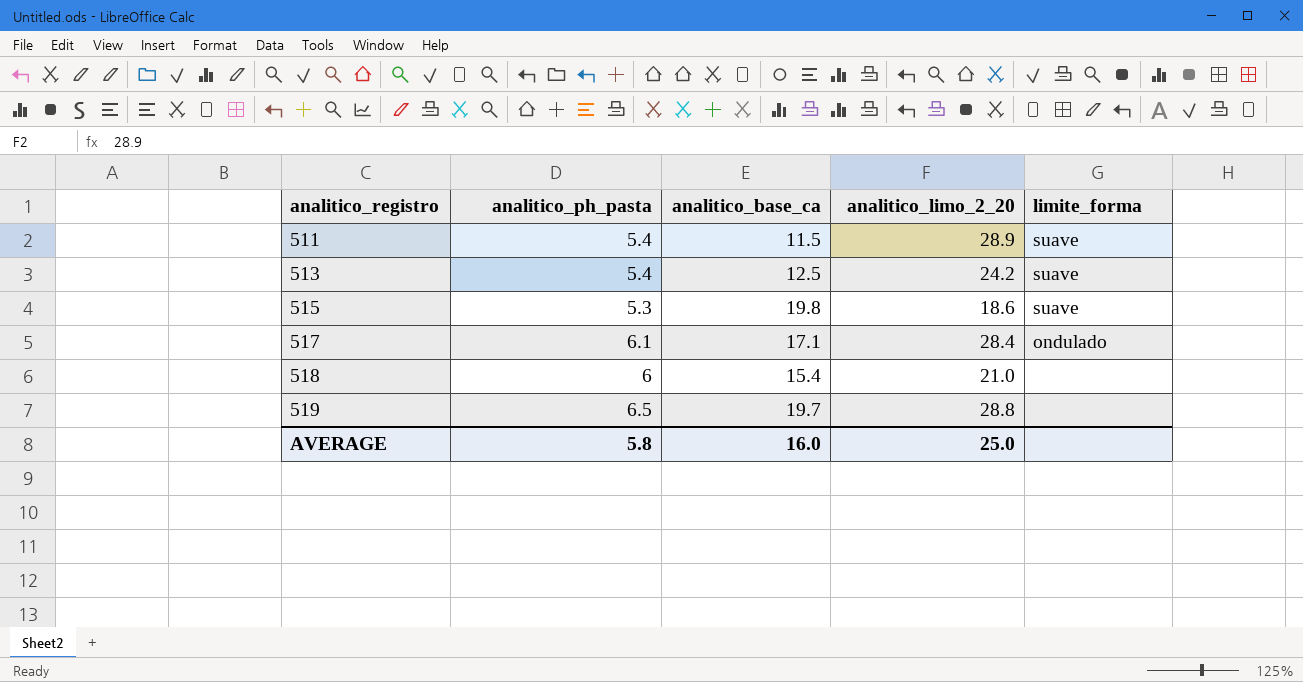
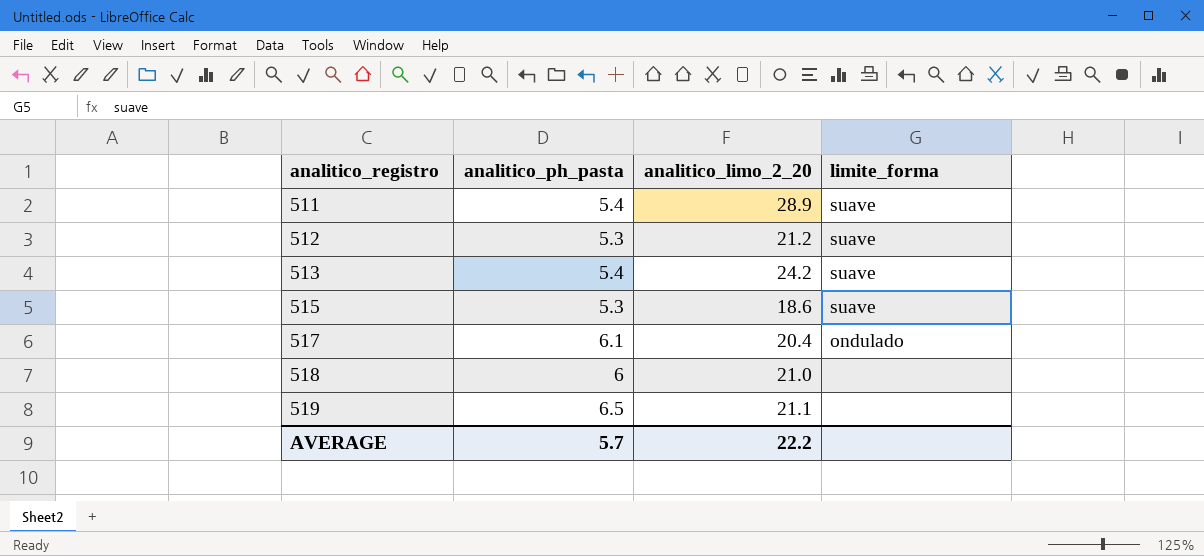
column analitico_base_ca | position: 3 -> none
row 512: none -> 5.3 | 21.2 | suave
517 | analitico_limo_2_20: 28.4 -> 20.4
519 | analitico_limo_2_20: 28.8 -> 21.1
AVERAGE | analitico_ph_pasta: 5.8 -> 5.7
AVERAGE | analitico_limo_2_20: 25.0 -> 22.2

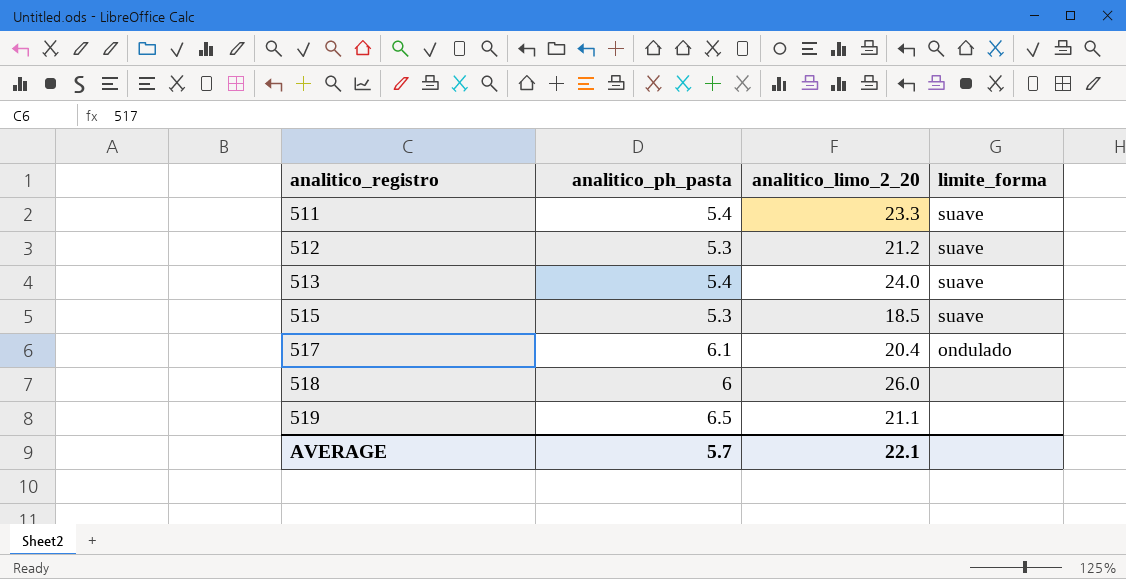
511 | analitico_limo_2_20: 28.9 -> 23.3
513 | analitico_limo_2_20: 24.2 -> 24.0
515 | analitico_limo_2_20: 18.6 -> 18.5
518 | analitico_limo_2_20: 21.0 -> 26.0
AVERAGE | analitico_limo_2_20: 22.2 -> 22.1

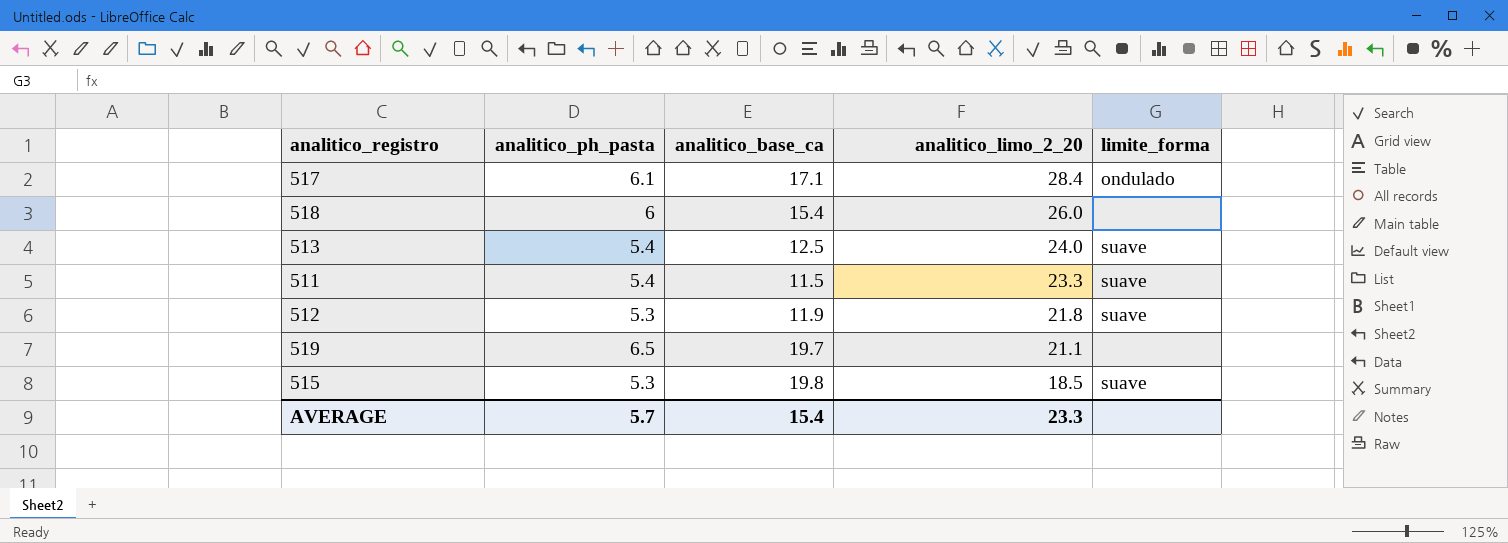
row order: analitico_registro ascending -> analitico_limo_2_20 descending
column analitico_base_ca | position: none -> 3
517 | analitico_limo_2_20: 20.4 -> 28.4
512 | analitico_limo_2_20: 21.2 -> 21.8
AVERAGE | analitico_limo_2_20: 22.1 -> 23.3

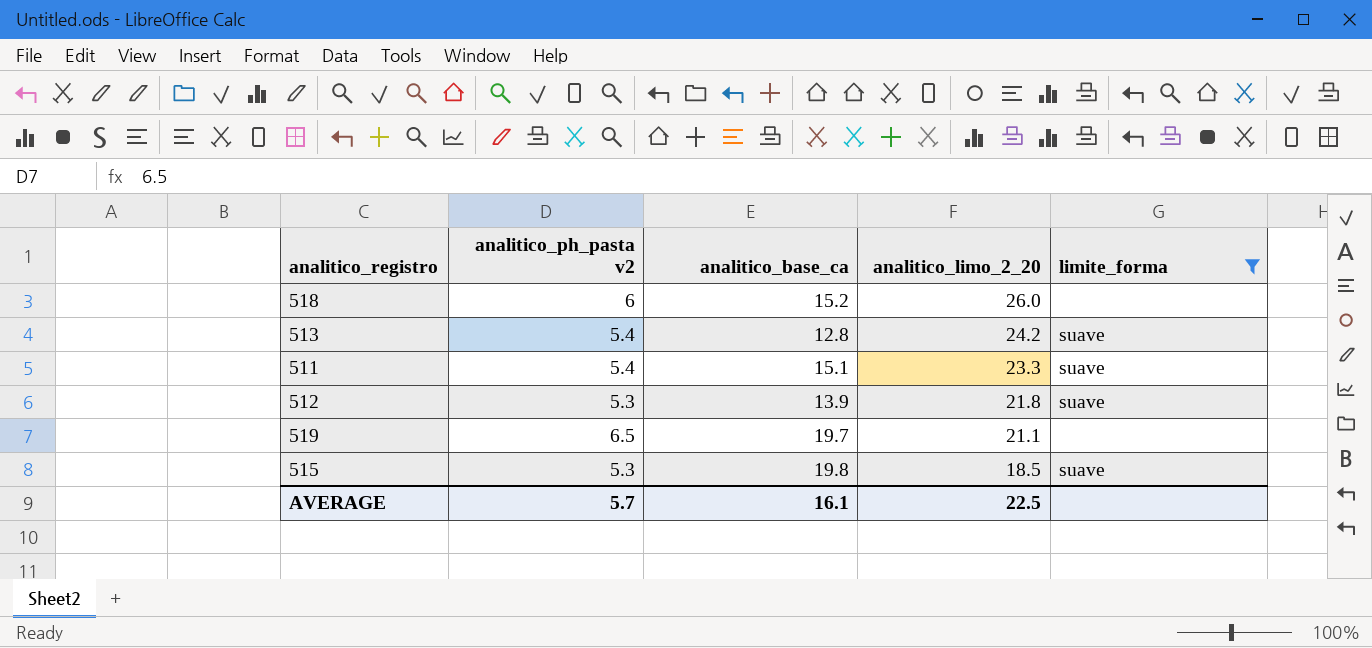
filter: none -> limite_forma != ondulado
column name: analitico_ph_pasta -> analitico_ph_pasta v2
518 | analitico_base_ca: 15.4 -> 15.2
513 | analitico_base_ca: 12.5 -> 12.8
513 | analitico_limo_2_20: 24.0 -> 24.2
511 | analitico_base_ca: 11.5 -> 15.1
512 | analitico_base_ca: 11.9 -> 13.9
AVERAGE | analitico_base_ca: 15.4 -> 16.1
AVERAGE | analitico_limo_2_20: 23.3 -> 22.5

